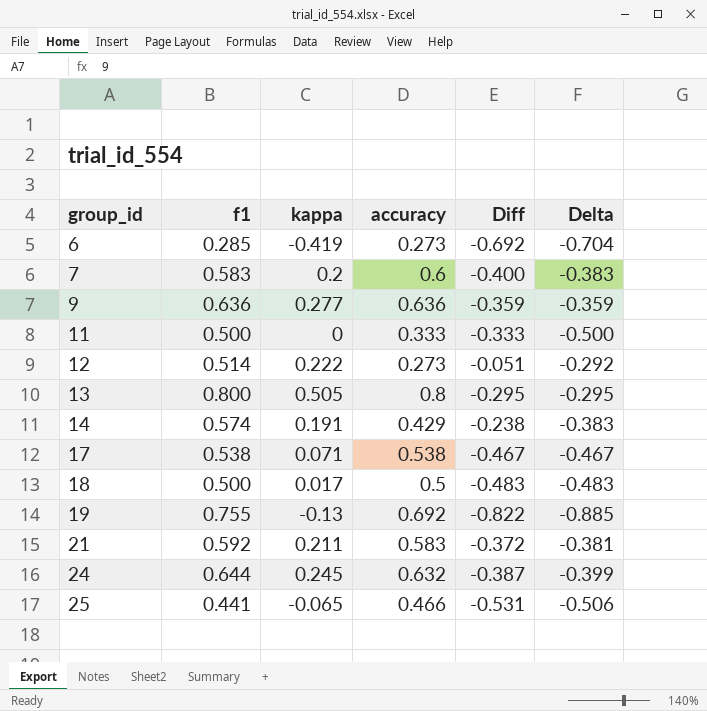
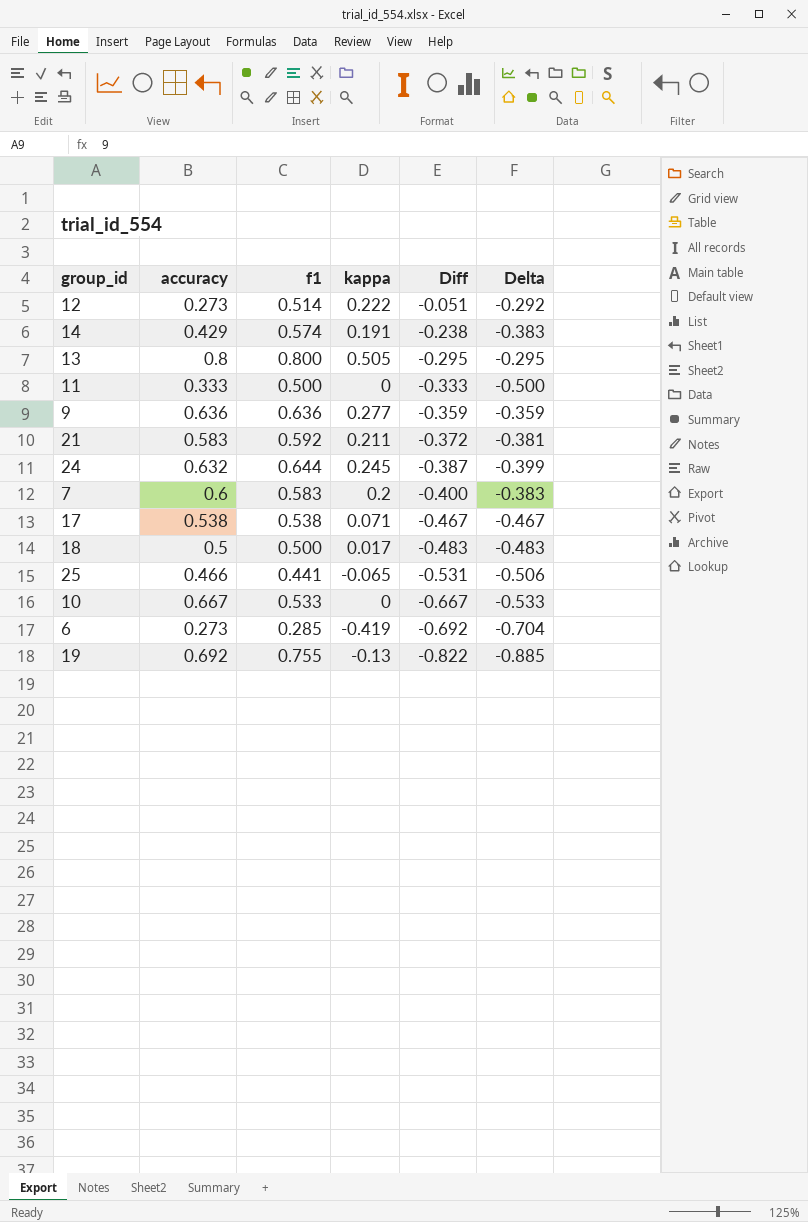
row order: group_id ascending -> Diff descending
column accuracy | position: 4 -> 2
row 10: none -> 0.667 | 0.533 | 0 | -0.667 | -0.533

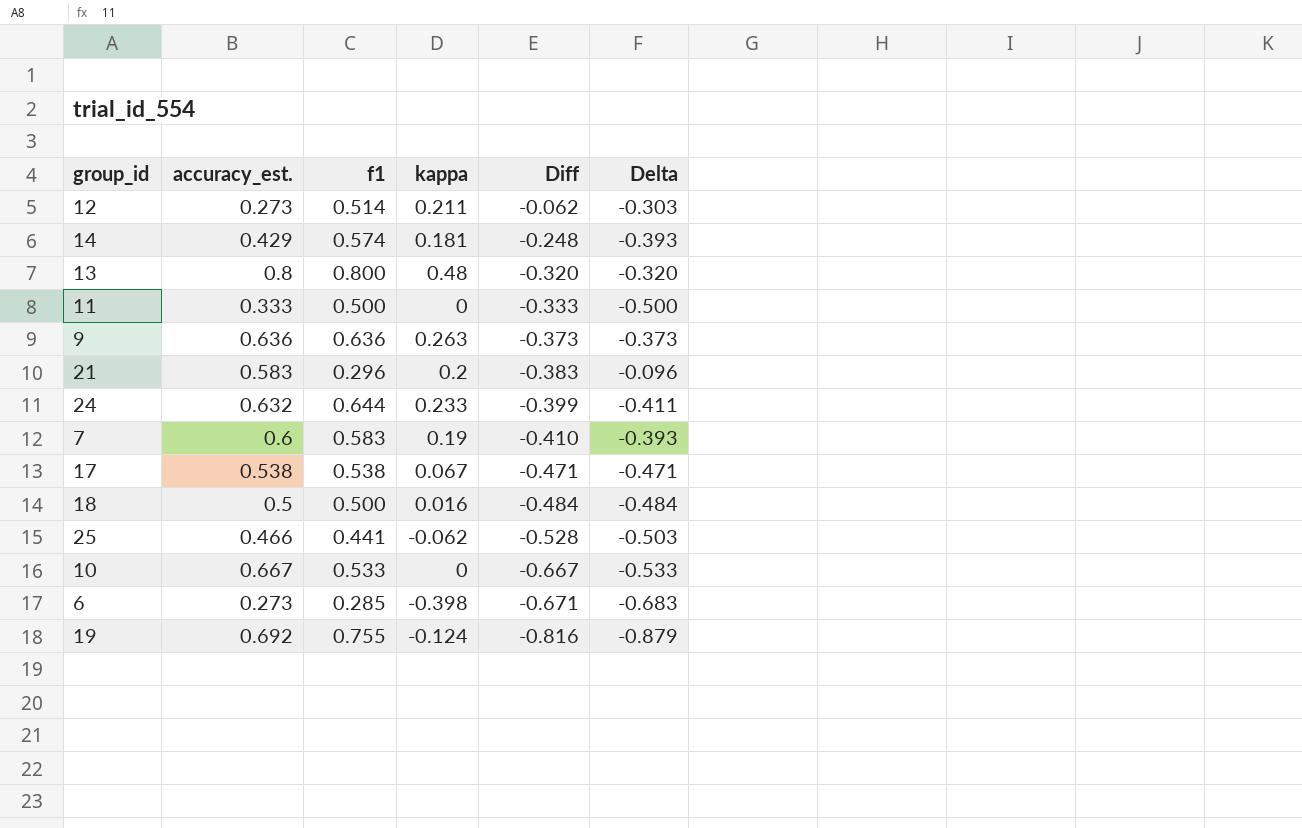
column name: accuracy -> accuracy_est.
12 | kappa: 0.222 -> 0.211
12 | Diff: -0.051 -> -0.062
12 | Delta: -0.292 -> -0.303
14 | kappa: 0.191 -> 0.181
14 | Diff: -0.238 -> -0.248
14 | Delta: -0.383 -> -0.393
13 | kappa: 0.505 -> 0.48
13 | Diff: -0.295 -> -0.320
13 | Delta: -0.295 -> -0.320
9 | kappa: 0.277 -> 0.263
9 | Diff: -0.359 -> -0.373
9 | Delta: -0.359 -> -0.373
21 | f1: 0.592 -> 0.296
21 | kappa: 0.211 -> 0.2
21 | Diff: -0.372 -> -0.383
21 | Delta: -0.381 -> -0.096
24 | kappa: 0.245 -> 0.233
24 | Diff: -0.387 -> -0.399
24 | Delta: -0.399 -> -0.411
7 | kappa: 0.2 -> 0.19
7 | Diff: -0.400 -> -0.410
7 | Delta: -0.383 -> -0.393
17 | kappa: 0.071 -> 0.067
17 | Diff: -0.467 -> -0.471
17 | Delta: -0.467 -> -0.471
18 | kappa: 0.017 -> 0.016
18 | Diff: -0.483 -> -0.484
18 | Delta: -0.483 -> -0.484
25 | kappa: -0.065 -> -0.062
25 | Diff: -0.531 -> -0.528
25 | Delta: -0.506 -> -0.503
6 | kappa: -0.419 -> -0.398
6 | Diff: -0.692 -> -0.671
6 | Delta: -0.704 -> -0.683
19 | kappa: -0.13 -> -0.124
19 | Diff: -0.822 -> -0.816
19 | Delta: -0.885 -> -0.879

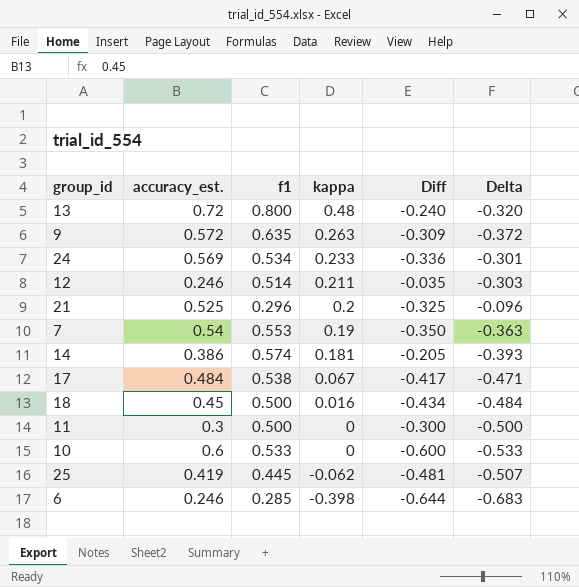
row order: Diff descending -> kappa descending
row 19: 0.692 | 0.755 | -0.124 | -0.816 | -0.879 -> none
13 | accuracy_est.: 0.8 -> 0.72
13 | Diff: -0.320 -> -0.240
9 | accuracy_est.: 0.636 -> 0.572
9 | f1: 0.636 -> 0.635
9 | Diff: -0.373 -> -0.309
9 | Delta: -0.373 -> -0.372
24 | accuracy_est.: 0.632 -> 0.569
24 | f1: 0.644 -> 0.534
24 | Diff: -0.399 -> -0.336
24 | Delta: -0.411 -> -0.301
12 | accuracy_est.: 0.273 -> 0.246
12 | Diff: -0.062 -> -0.035
21 | accuracy_est.: 0.583 -> 0.525
21 | Diff: -0.383 -> -0.325
7 | accuracy_est.: 0.6 -> 0.54
7 | f1: 0.583 -> 0.553
7 | Diff: -0.410 -> -0.350
7 | Delta: -0.393 -> -0.363
14 | accuracy_est.: 0.429 -> 0.386
14 | Diff: -0.248 -> -0.205
17 | accuracy_est.: 0.538 -> 0.484
17 | Diff: -0.471 -> -0.417
18 | accuracy_est.: 0.5 -> 0.45
18 | Diff: -0.484 -> -0.434
11 | accuracy_est.: 0.333 -> 0.3
11 | Diff: -0.333 -> -0.300
10 | accuracy_est.: 0.667 -> 0.6
10 | Diff: -0.667 -> -0.600
25 | accuracy_est.: 0.466 -> 0.419
25 | f1: 0.441 -> 0.445
25 | Diff: -0.528 -> -0.481
25 | Delta: -0.503 -> -0.507
6 | accuracy_est.: 0.273 -> 0.246
6 | Diff: -0.671 -> -0.644

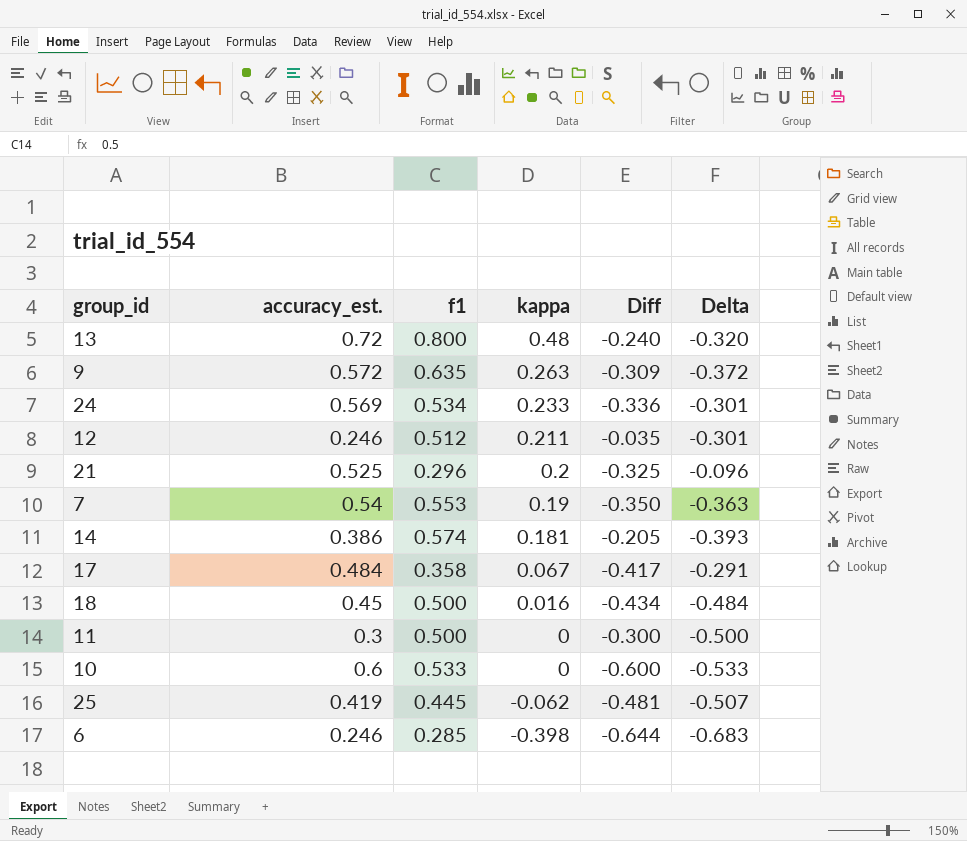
12 | f1: 0.514 -> 0.512
12 | Delta: -0.303 -> -0.301
17 | f1: 0.538 -> 0.358
17 | Delta: -0.471 -> -0.291

